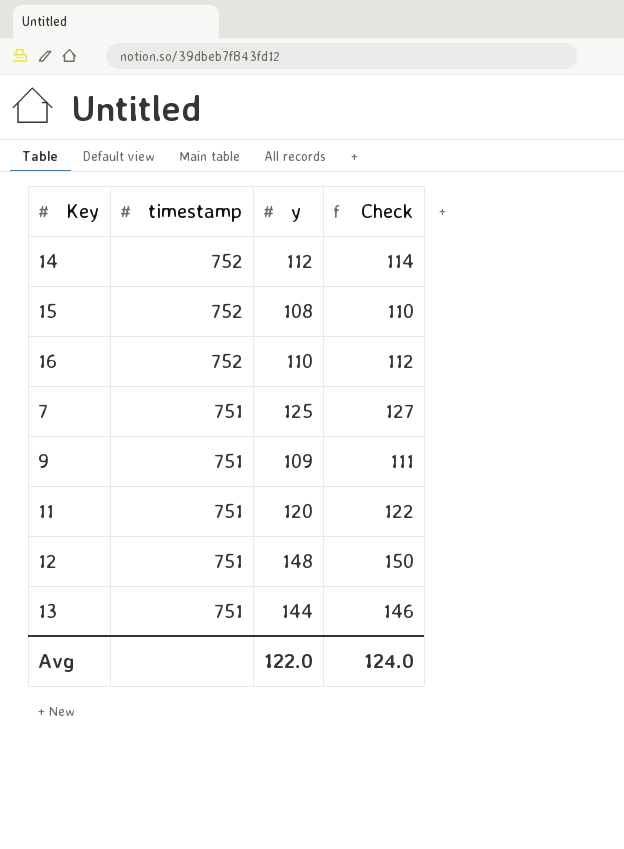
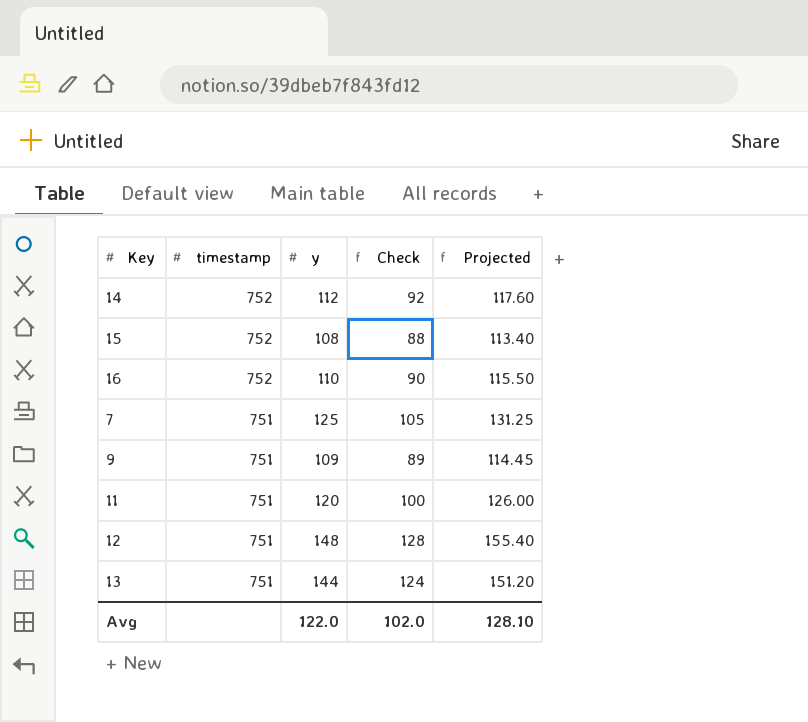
column Check | formula: [y] + 2 -> [y] - 20
column Projected | formula: none -> [y] * 1.05
Avg | Check: 124.0 -> 102.0

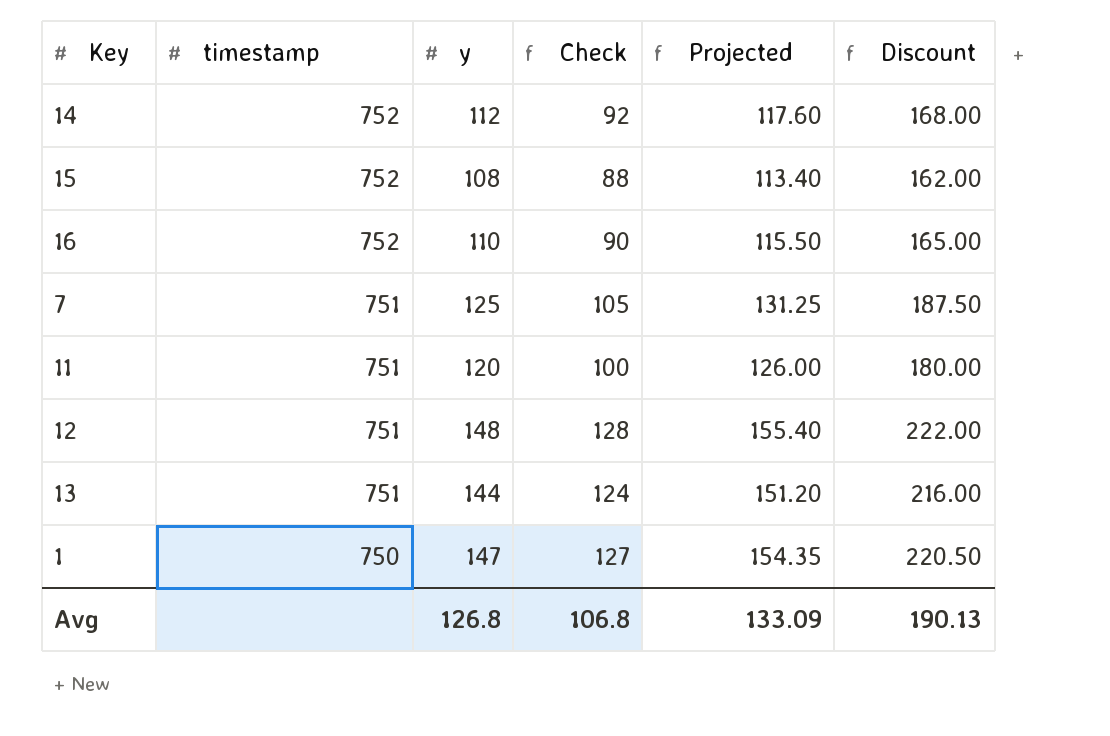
column Discount | formula: none -> [y] * 1.5
row 9: 751 | 109 | 89 | 114.45 -> none
row 1: none -> 750 | 147 | 127 | 154.35 | 220.50
Avg | y: 122.0 -> 126.8
Avg | Check: 102.0 -> 106.8
Avg | Projected: 128.10 -> 133.09

